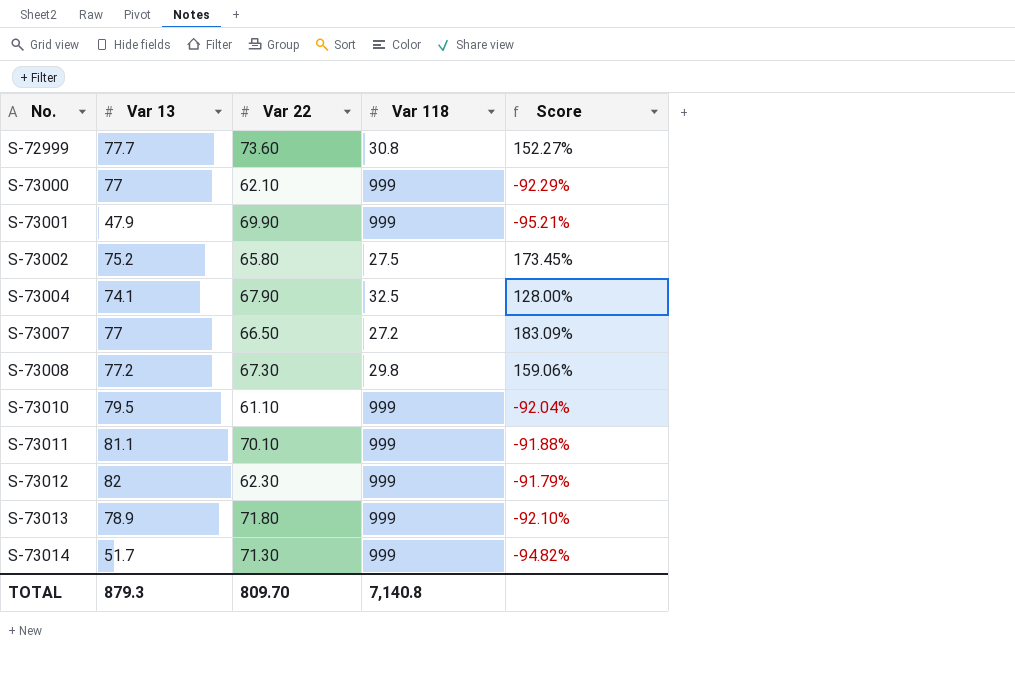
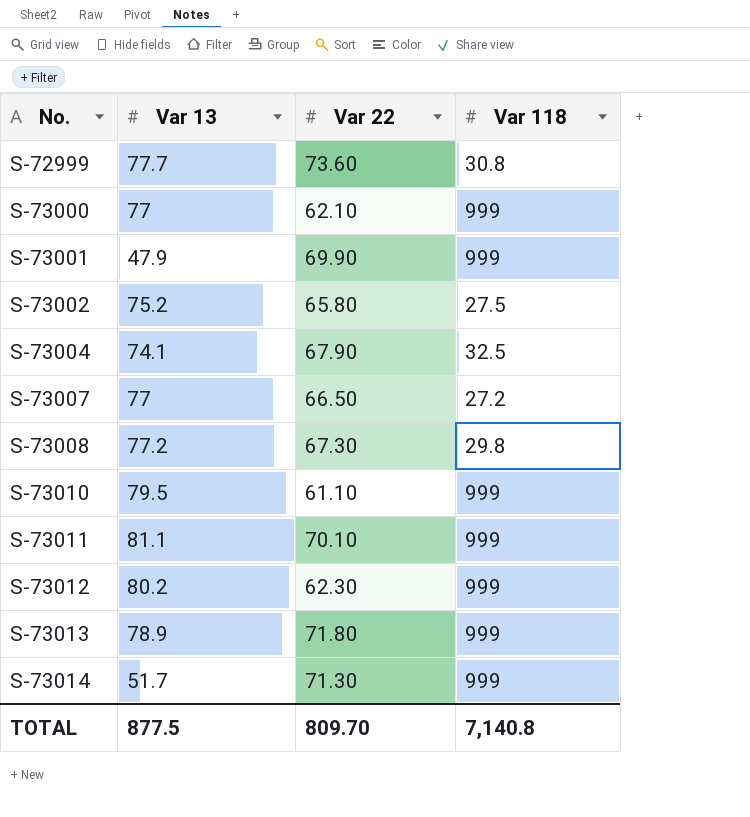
column Score | formula: ([Var 13] - [Var 118]) / [Var 118] -> none
S-73012 | Var 13: 82 -> 80.2
TOTAL | Var 13: 879.3 -> 877.5

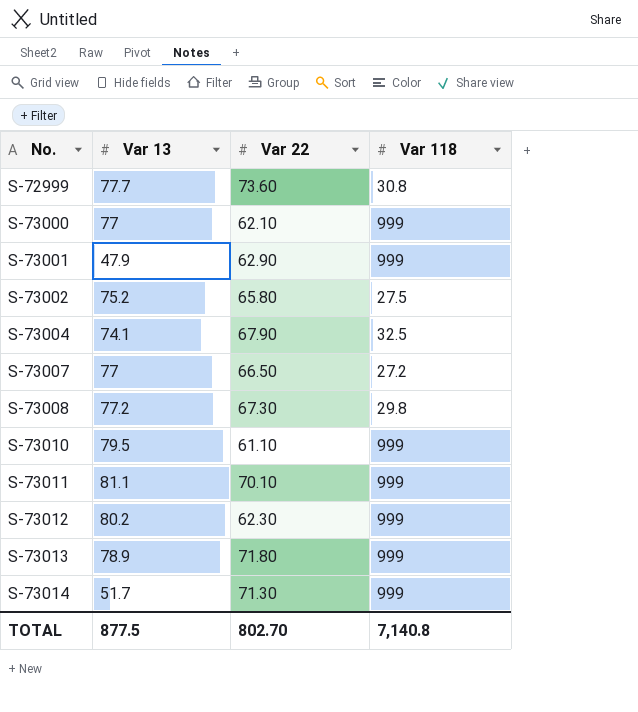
S-73001 | Var 22: 69.90 -> 62.90
TOTAL | Var 22: 809.70 -> 802.70

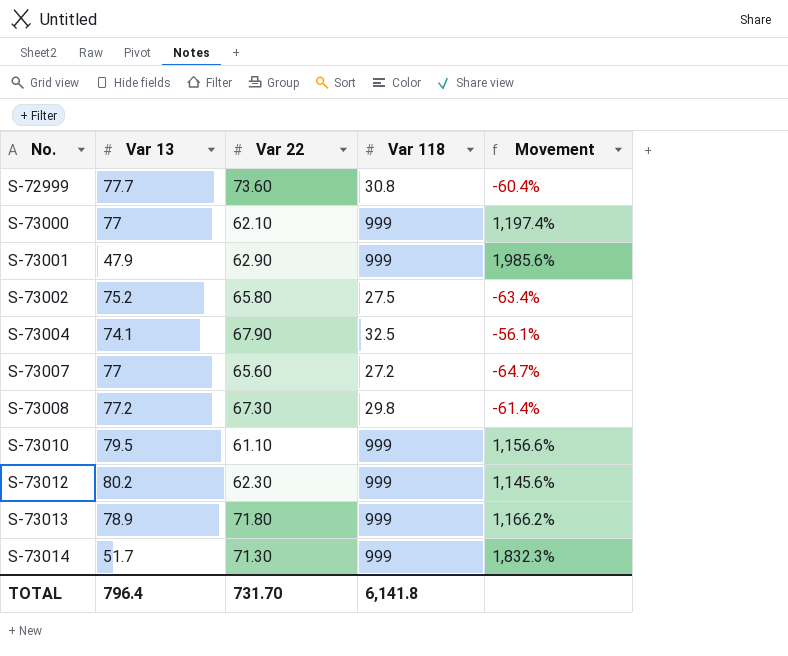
column Movement | formula: none -> ([Var 118] - [Var 13]) / [Var 13]
row S-73011: 81.1 | 70.10 | 999 -> none
S-73007 | Var 22: 66.50 -> 65.60
TOTAL | Var 13: 877.5 -> 796.4
TOTAL | Var 22: 802.70 -> 731.70
TOTAL | Var 118: 7,140.8 -> 6,141.8

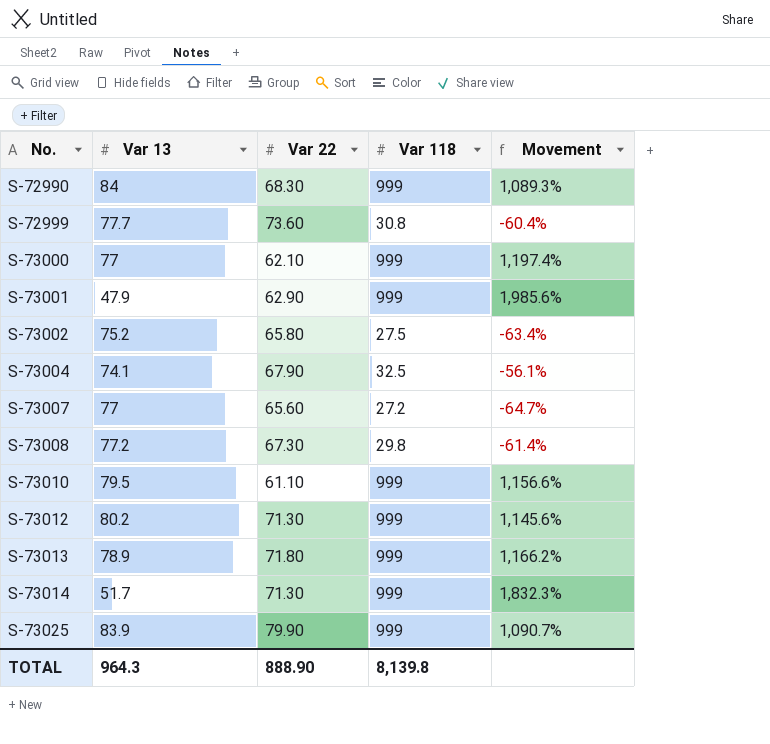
row S-72990: none -> 84 | 68.30 | 999 | 1,089.3%
S-73012 | Var 22: 62.30 -> 71.30
row S-73025: none -> 83.9 | 79.90 | 999 | 1,090.7%
TOTAL | Var 13: 796.4 -> 964.3
TOTAL | Var 22: 731.70 -> 888.90
TOTAL | Var 118: 6,141.8 -> 8,139.8

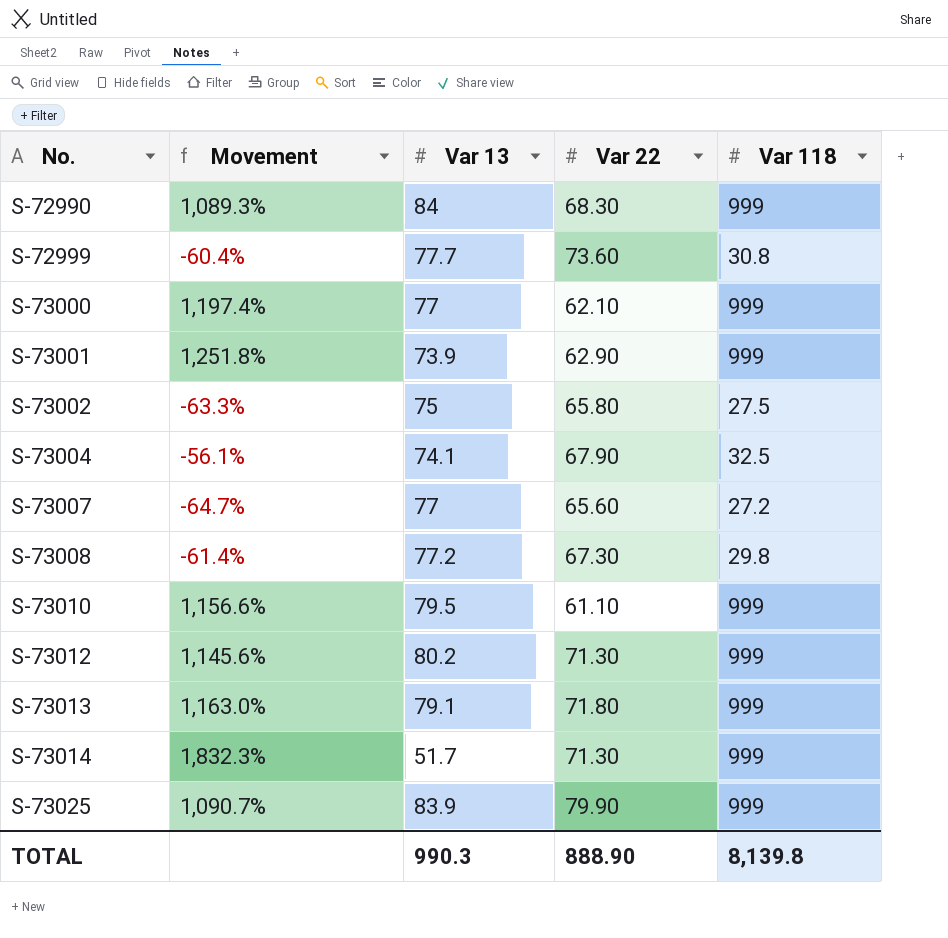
column Movement | position: 5 -> 2
S-73001 | Movement: 1,985.6% -> 1,251.8%
S-73001 | Var 13: 47.9 -> 73.9
S-73002 | Movement: -63.4% -> -63.3%
S-73002 | Var 13: 75.2 -> 75
S-73013 | Movement: 1,166.2% -> 1,163.0%
S-73013 | Var 13: 78.9 -> 79.1
TOTAL | Var 13: 964.3 -> 990.3

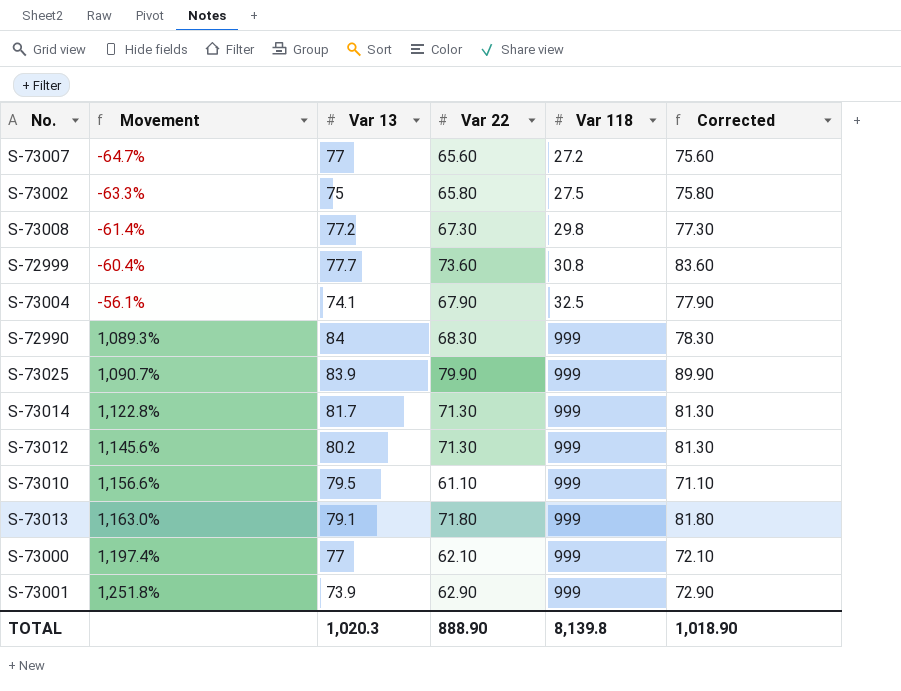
row order: No. ascending -> Movement ascending
column Corrected | formula: none -> [Var 22] + 10
S-73014 | Movement: 1,832.3% -> 1,122.8%
S-73014 | Var 13: 51.7 -> 81.7
TOTAL | Var 13: 990.3 -> 1,020.3

